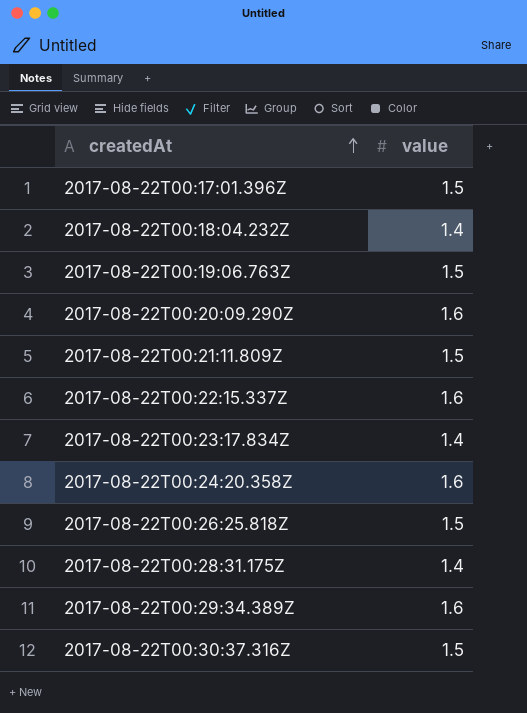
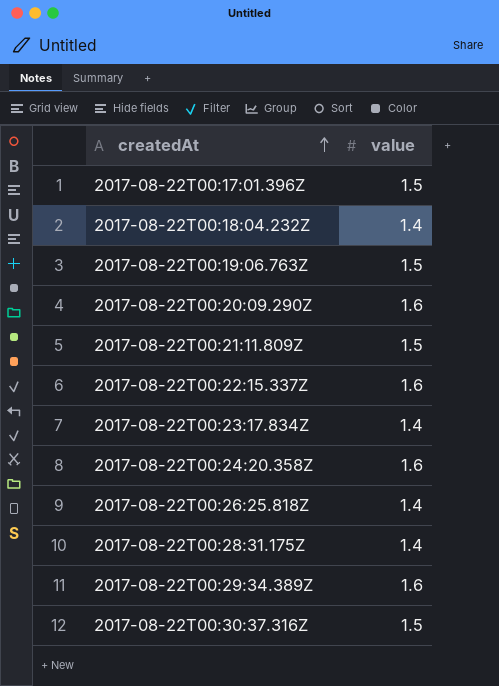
2017-08-22T00:26:25.818Z | value: 1.5 -> 1.4

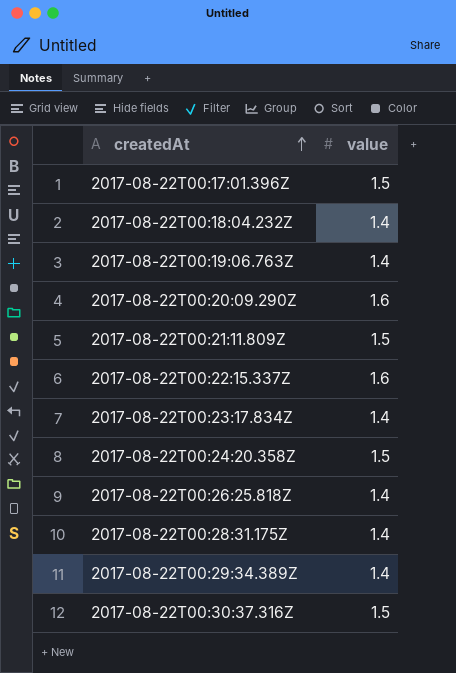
2017-08-22T00:19:06.763Z | value: 1.5 -> 1.4
2017-08-22T00:24:20.358Z | value: 1.6 -> 1.5
2017-08-22T00:29:34.389Z | value: 1.6 -> 1.4

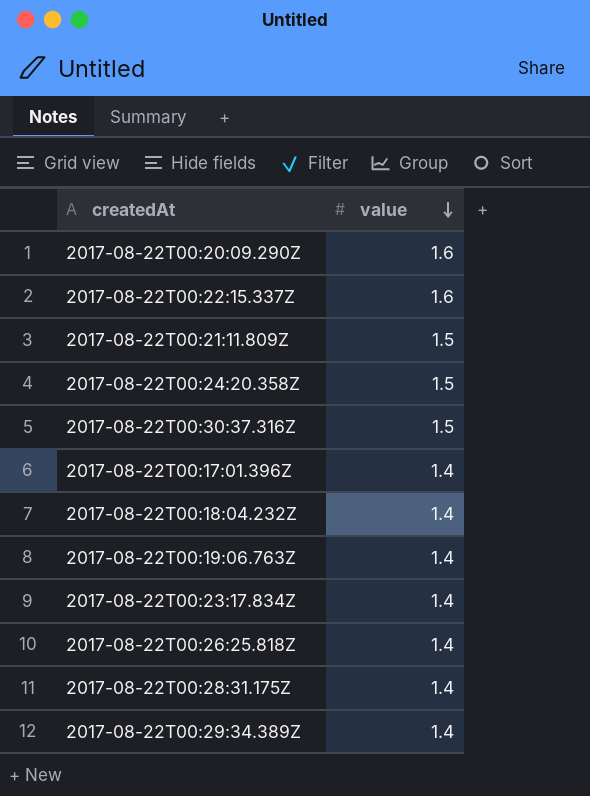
row order: createdAt ascending -> value descending
2017-08-22T00:17:01.396Z | value: 1.5 -> 1.4

